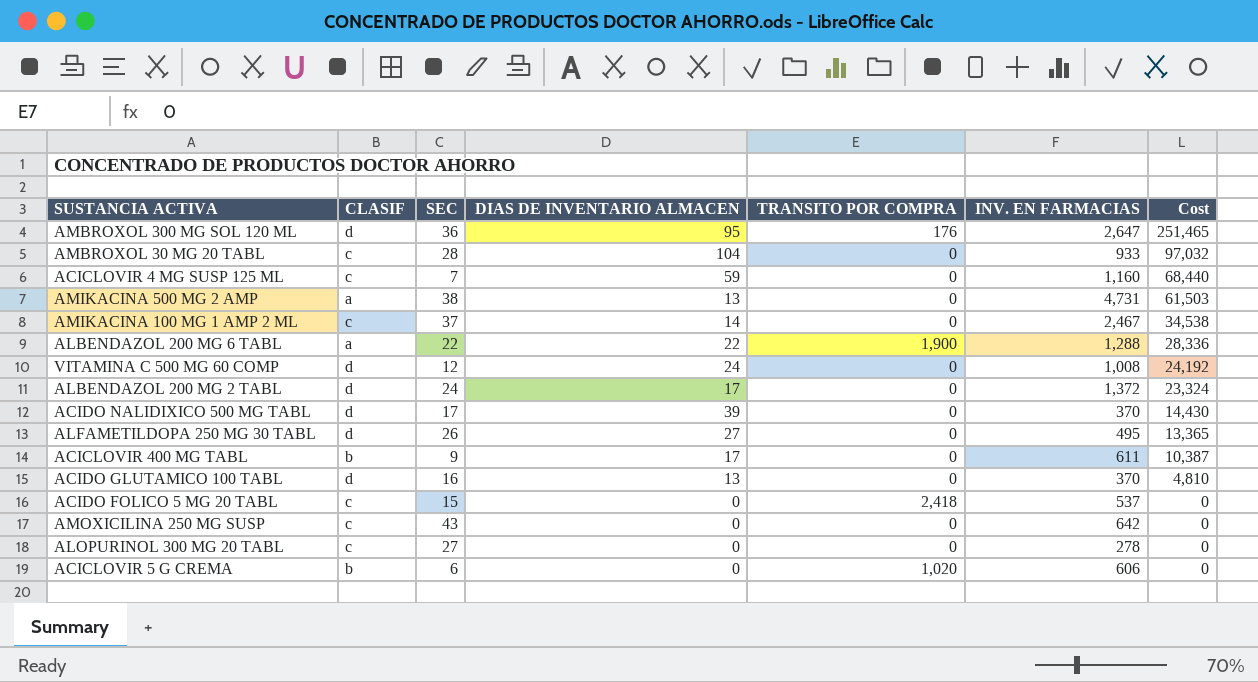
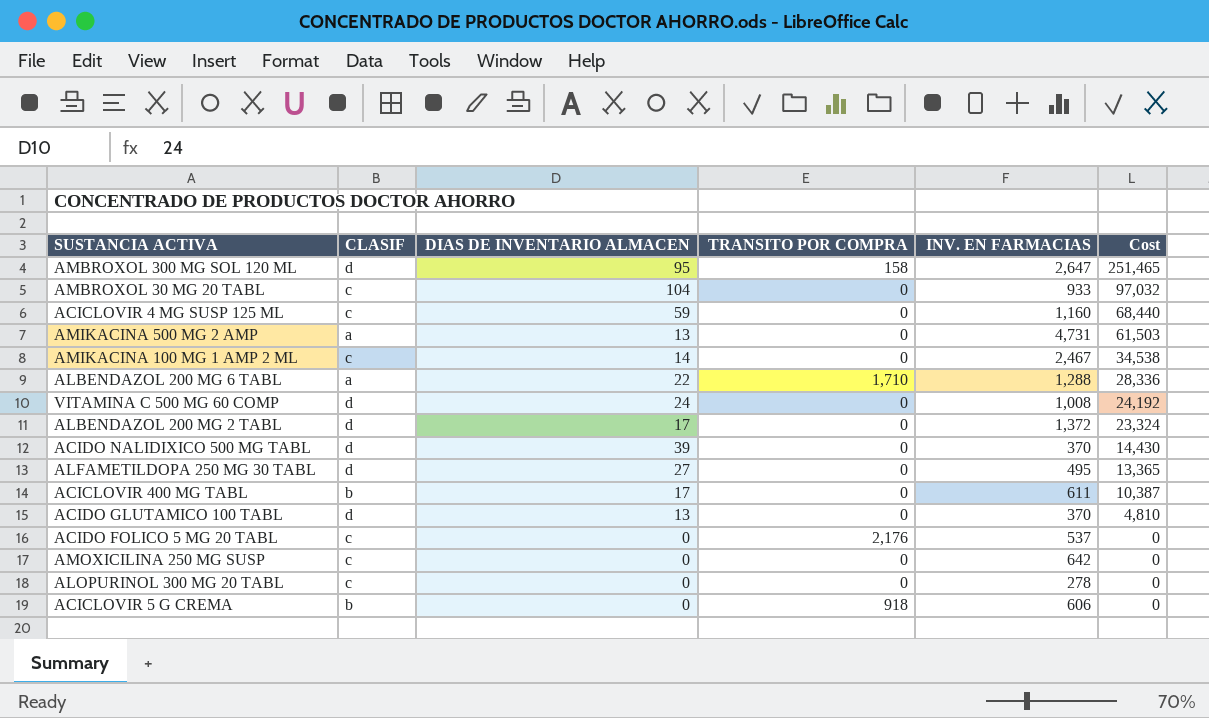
column SEC | position: 3 -> none
AMBROXOL 300 MG SOL 120 ML | TRANSITO POR COMPRA: 176 -> 158
ALBENDAZOL 200 MG 6 TABL | TRANSITO POR COMPRA: 1,900 -> 1,710
ACIDO FOLICO 5 MG 20 TABL | TRANSITO POR COMPRA: 2,418 -> 2,176
ACICLOVIR 5 G CREMA | TRANSITO POR COMPRA: 1,020 -> 918

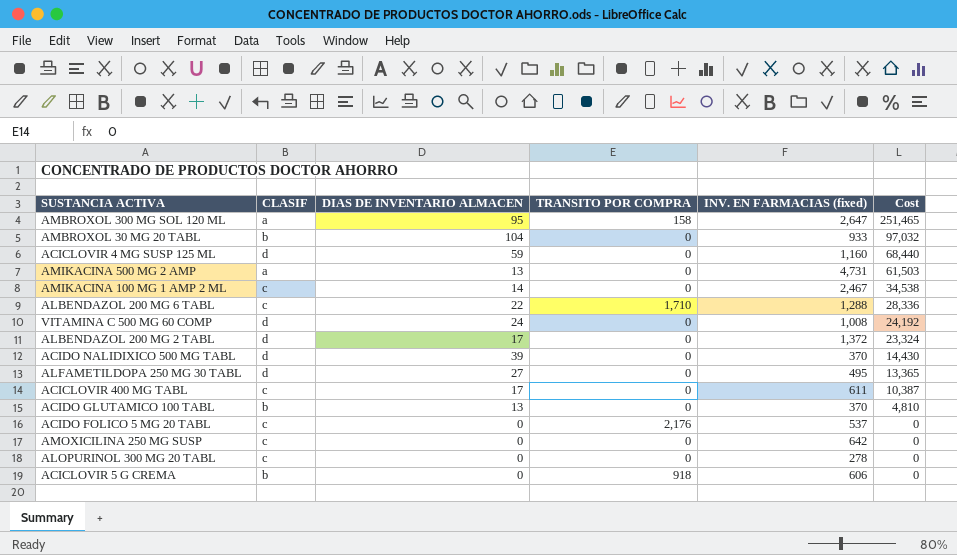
column name: INV. EN FARMACIAS -> INV. EN FARMACIAS (fixed)
AMBROXOL 300 MG SOL 120 ML | CLASIF: d -> a
AMBROXOL 30 MG 20 TABL | CLASIF: c -> b
ACICLOVIR 4 MG SUSP 125 ML | CLASIF: c -> d
ALBENDAZOL 200 MG 6 TABL | CLASIF: a -> c
ACICLOVIR 400 MG TABL | CLASIF: b -> c
ACIDO GLUTAMICO 100 TABL | CLASIF: d -> b

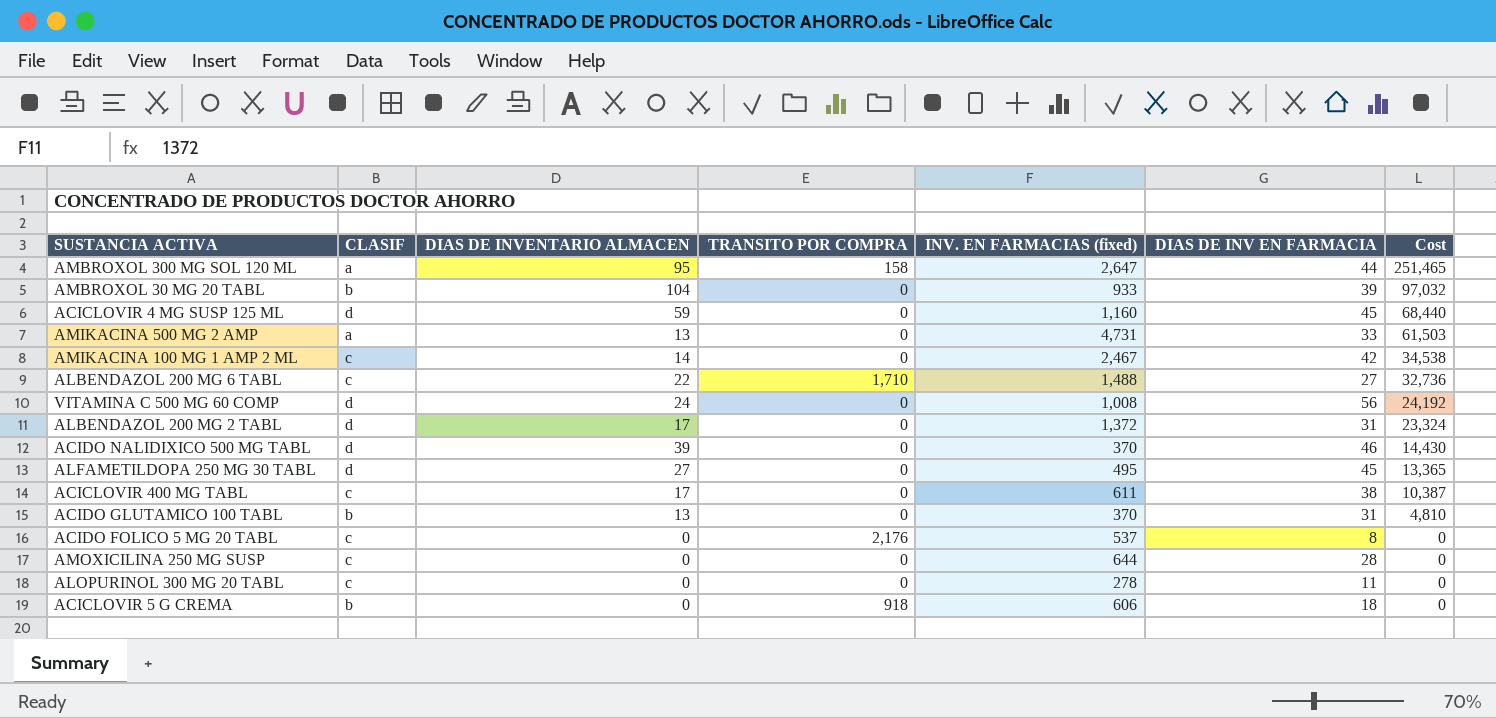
column DIAS DE INV EN FARMACIA | position: none -> 6
ALBENDAZOL 200 MG 6 TABL | INV. EN FARMACIAS (fixed): 1,288 -> 1,488
ALBENDAZOL 200 MG 6 TABL | Cost: 28,336 -> 32,736
AMOXICILINA 250 MG SUSP | INV. EN FARMACIAS (fixed): 642 -> 644

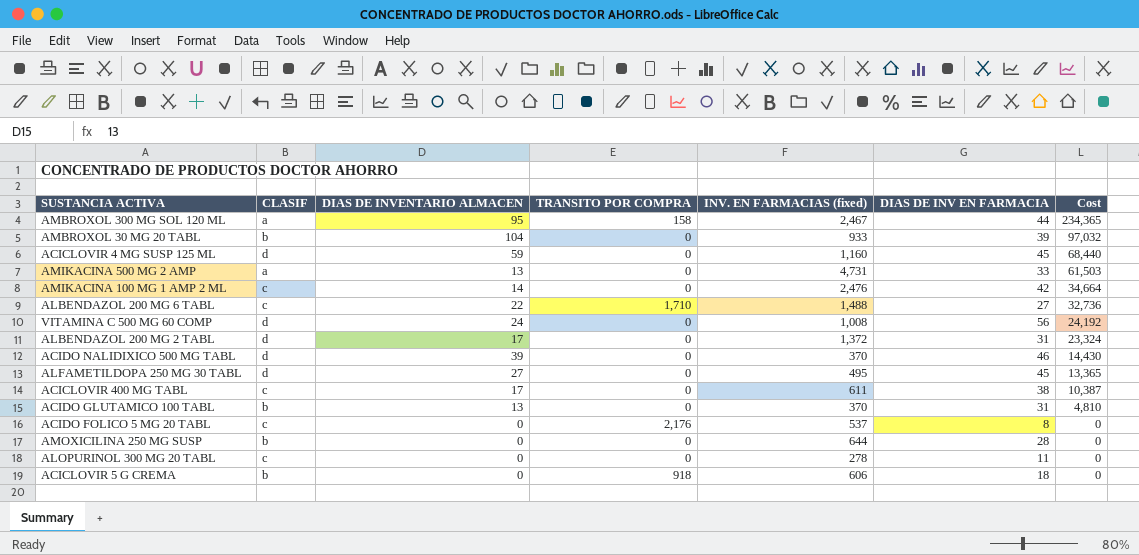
AMBROXOL 300 MG SOL 120 ML | INV. EN FARMACIAS (fixed): 2,647 -> 2,467
AMBROXOL 300 MG SOL 120 ML | Cost: 251,465 -> 234,365
AMIKACINA 100 MG 1 AMP 2 ML | INV. EN FARMACIAS (fixed): 2,467 -> 2,476
AMIKACINA 100 MG 1 AMP 2 ML | Cost: 34,538 -> 34,664
AMOXICILINA 250 MG SUSP | CLASIF: c -> b

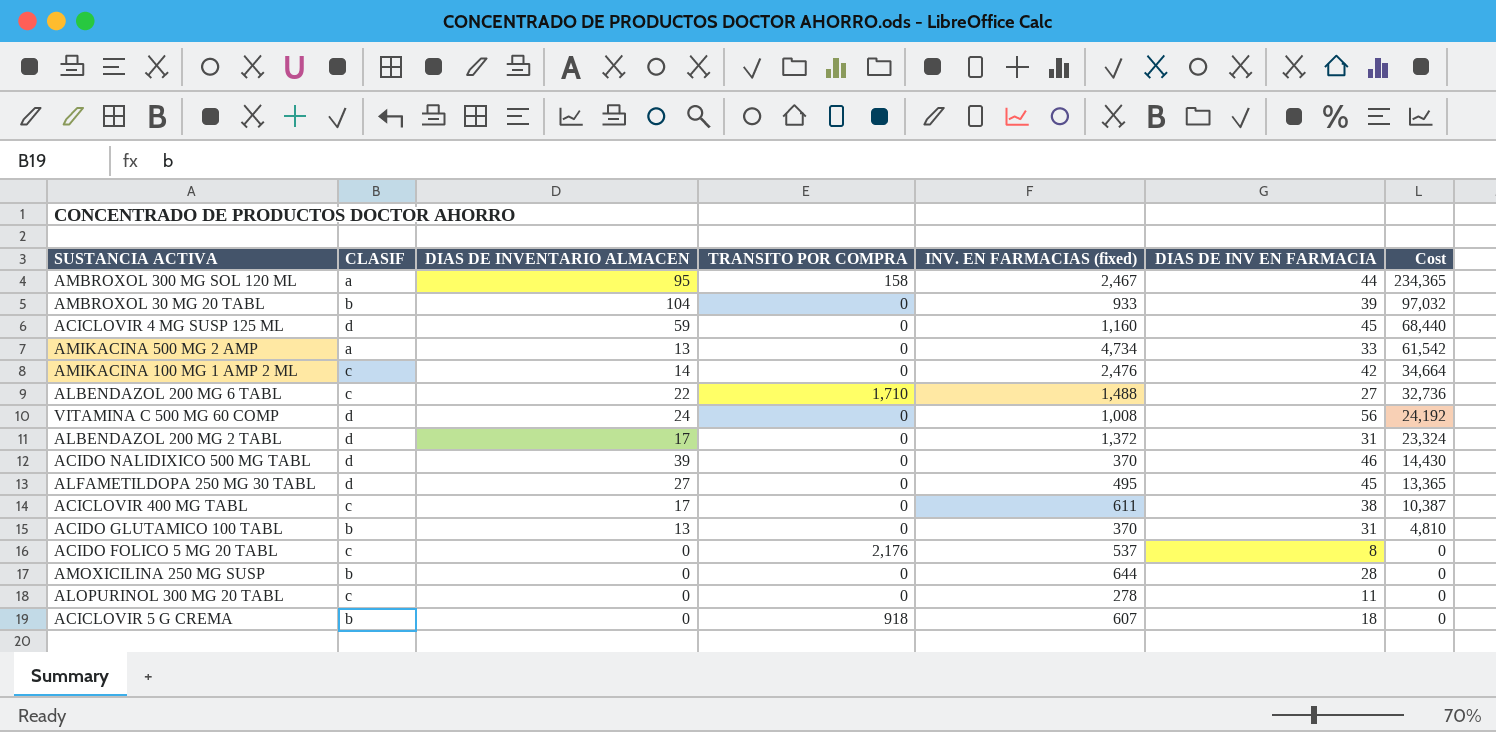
AMIKACINA 500 MG 2 AMP | INV. EN FARMACIAS (fixed): 4,731 -> 4,734
AMIKACINA 500 MG 2 AMP | Cost: 61,503 -> 61,542
ACICLOVIR 5 G CREMA | INV. EN FARMACIAS (fixed): 606 -> 607

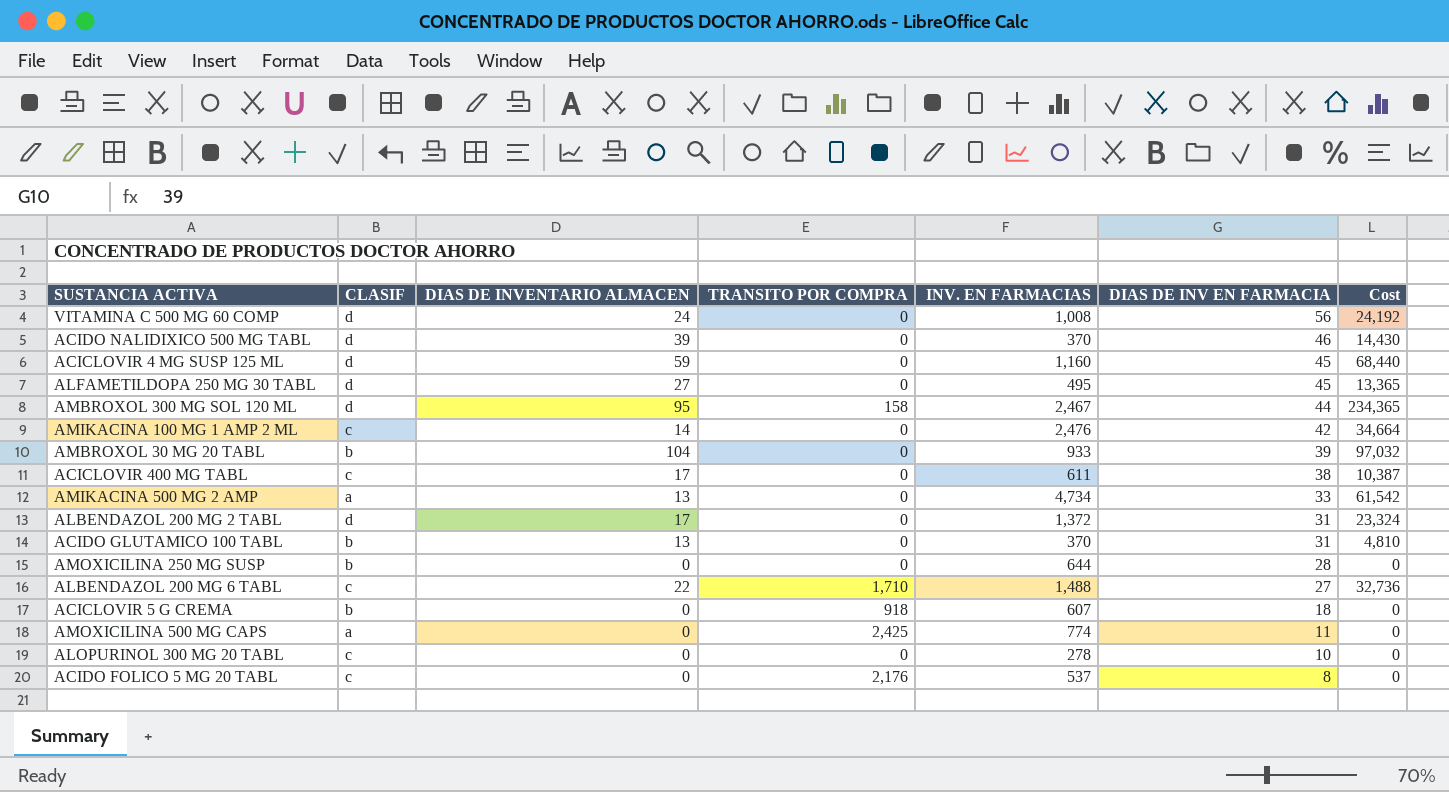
row order: Cost descending -> DIAS DE INV EN FARMACIA descending
column name: INV. EN FARMACIAS (fixed) -> INV. EN FARMACIAS
AMBROXOL 300 MG SOL 120 ML | CLASIF: a -> d
row AMOXICILINA 500 MG CAPS: none -> a | 0 | 2,425 | 774 | 11 | 0
ALOPURINOL 300 MG 20 TABL | DIAS DE INV EN FARMACIA: 11 -> 10

